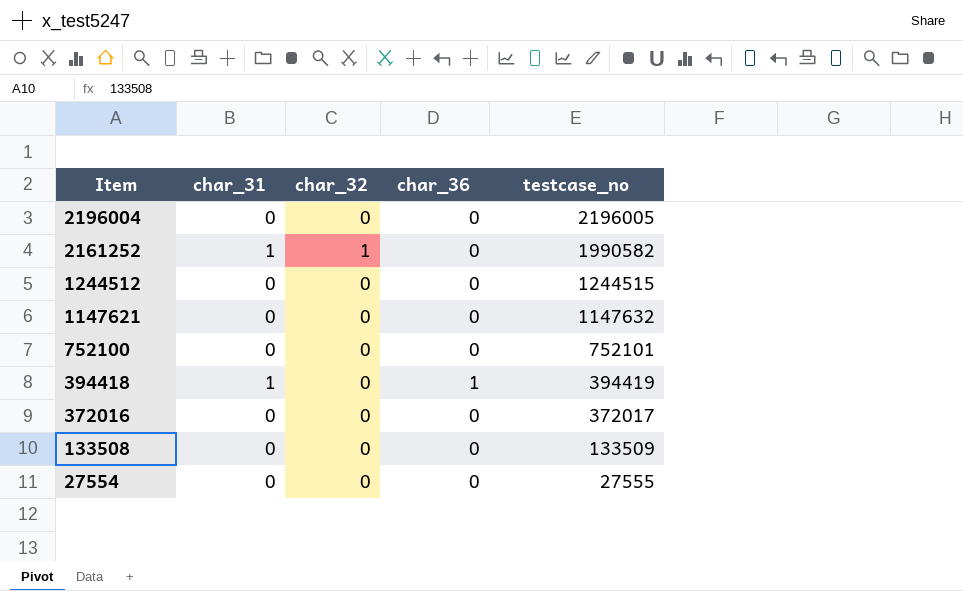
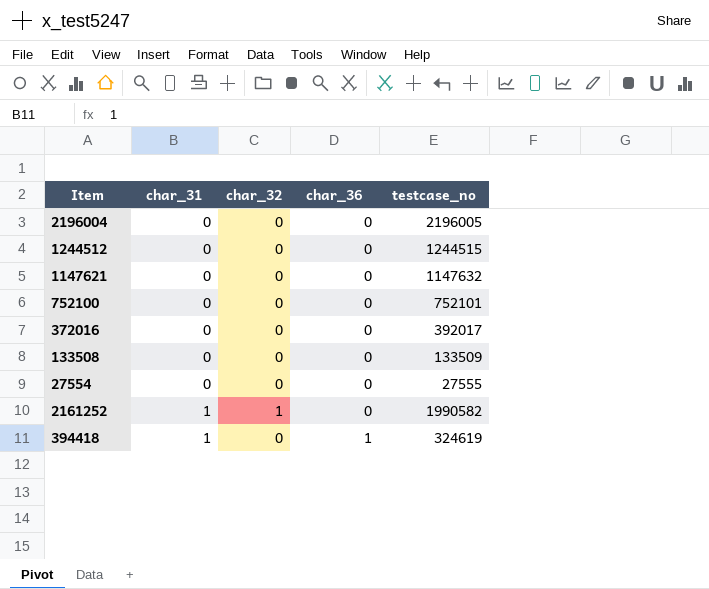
row order: Item descending -> char_31 ascending
372016 | testcase_no: 372017 -> 392017
394418 | testcase_no: 394419 -> 324619

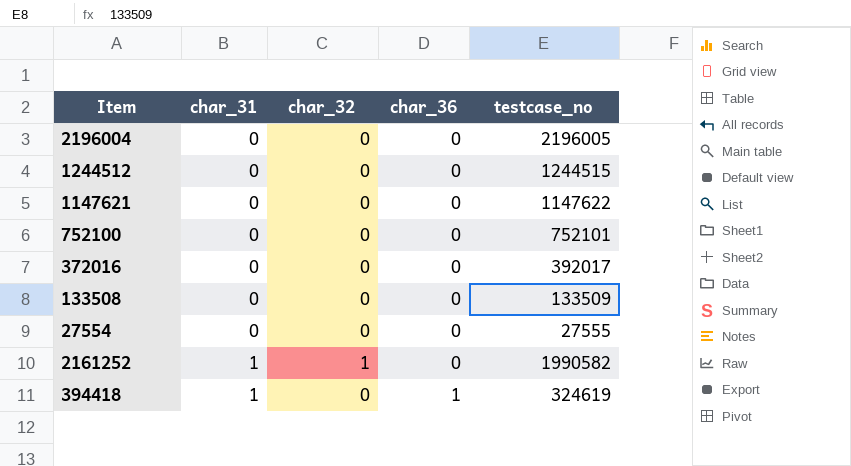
1147621 | testcase_no: 1147632 -> 1147622

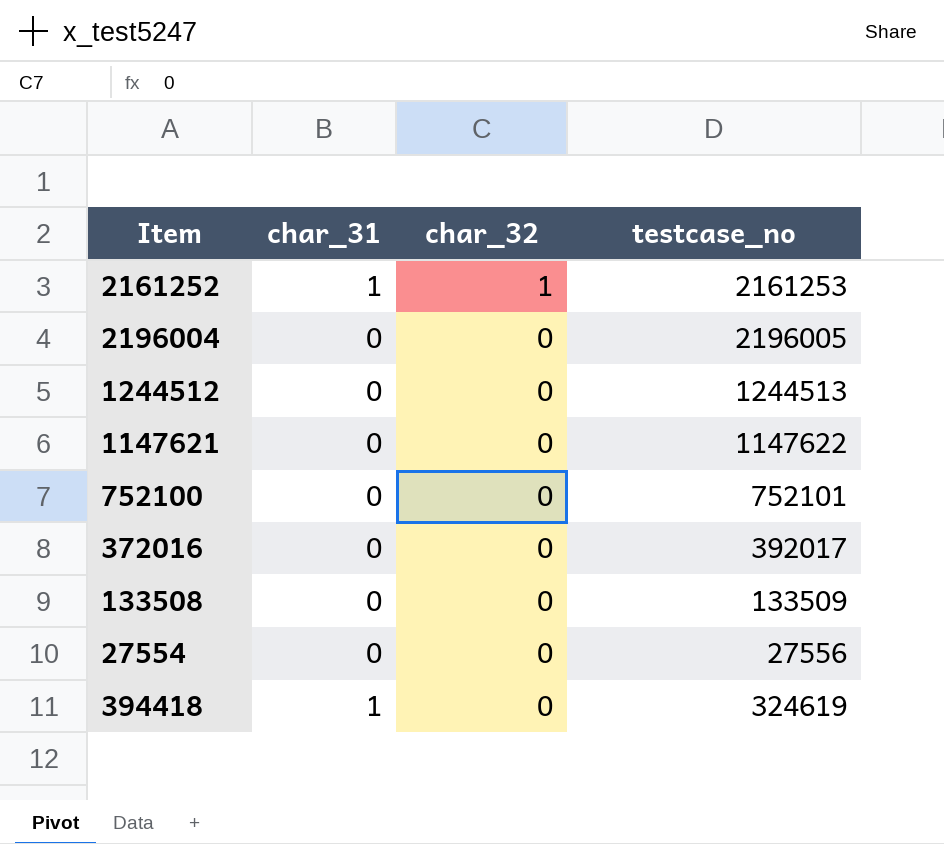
row order: char_31 ascending -> char_32 descending
column char_36 | position: 4 -> none
2161252 | testcase_no: 1990582 -> 2161253
1244512 | testcase_no: 1244515 -> 1244513
27554 | testcase_no: 27555 -> 27556

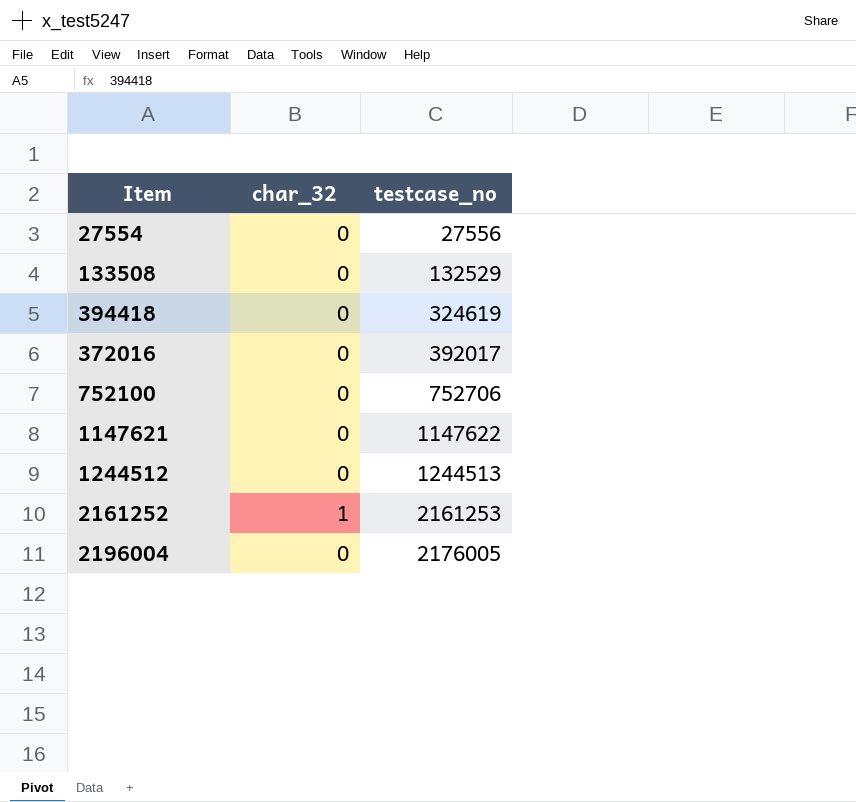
row order: char_32 descending -> testcase_no ascending
column char_31 | position: 2 -> none
133508 | testcase_no: 133509 -> 132529
752100 | testcase_no: 752101 -> 752706
2196004 | testcase_no: 2196005 -> 2176005

